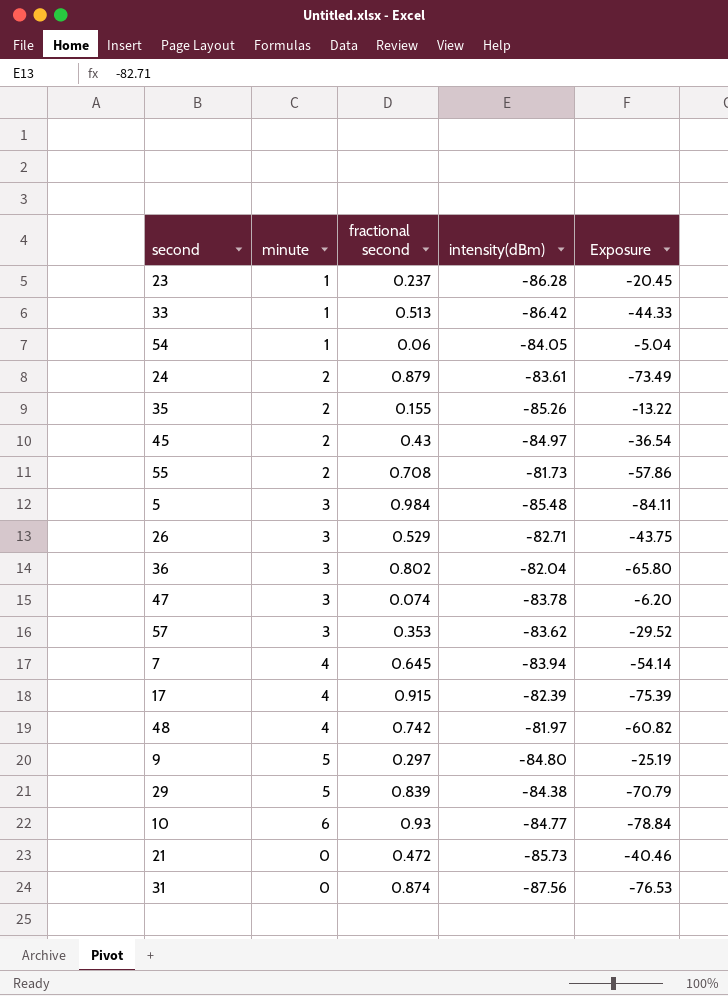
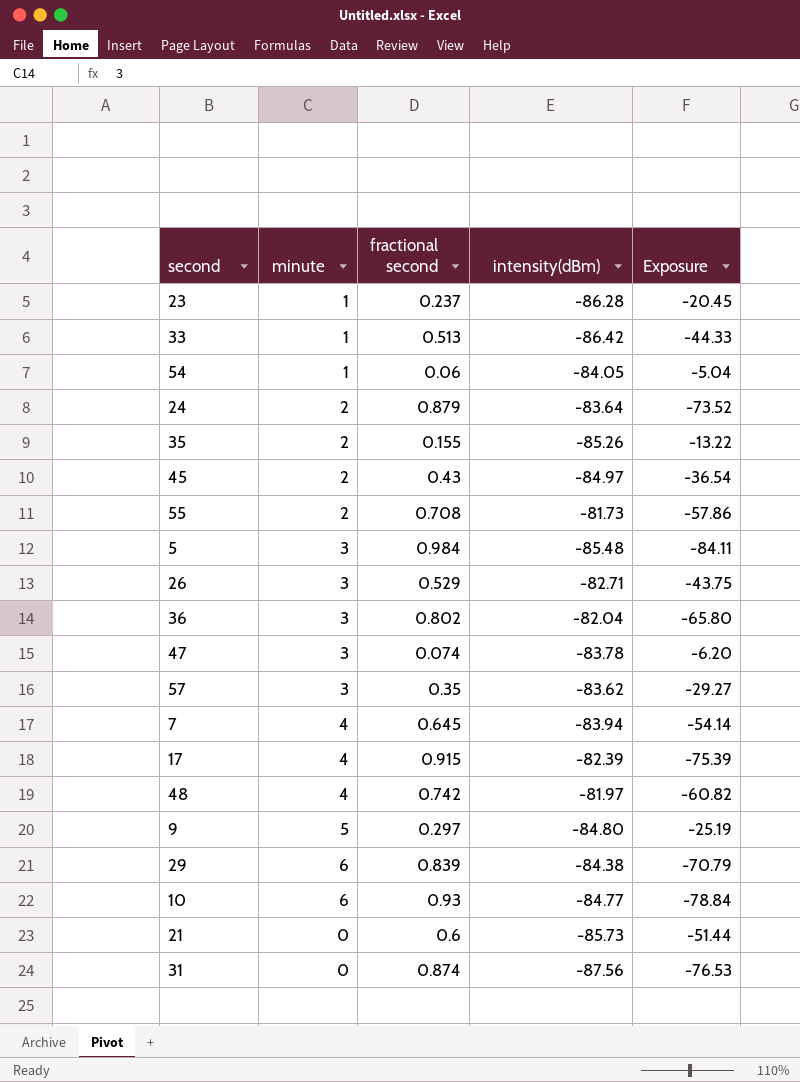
24 | intensity(dBm): -83.61 -> -83.64
24 | Exposure: -73.49 -> -73.52
57 | fractional second: 0.353 -> 0.35
57 | Exposure: -29.52 -> -29.27
29 | minute: 5 -> 6
21 | fractional second: 0.472 -> 0.6
21 | Exposure: -40.46 -> -51.44

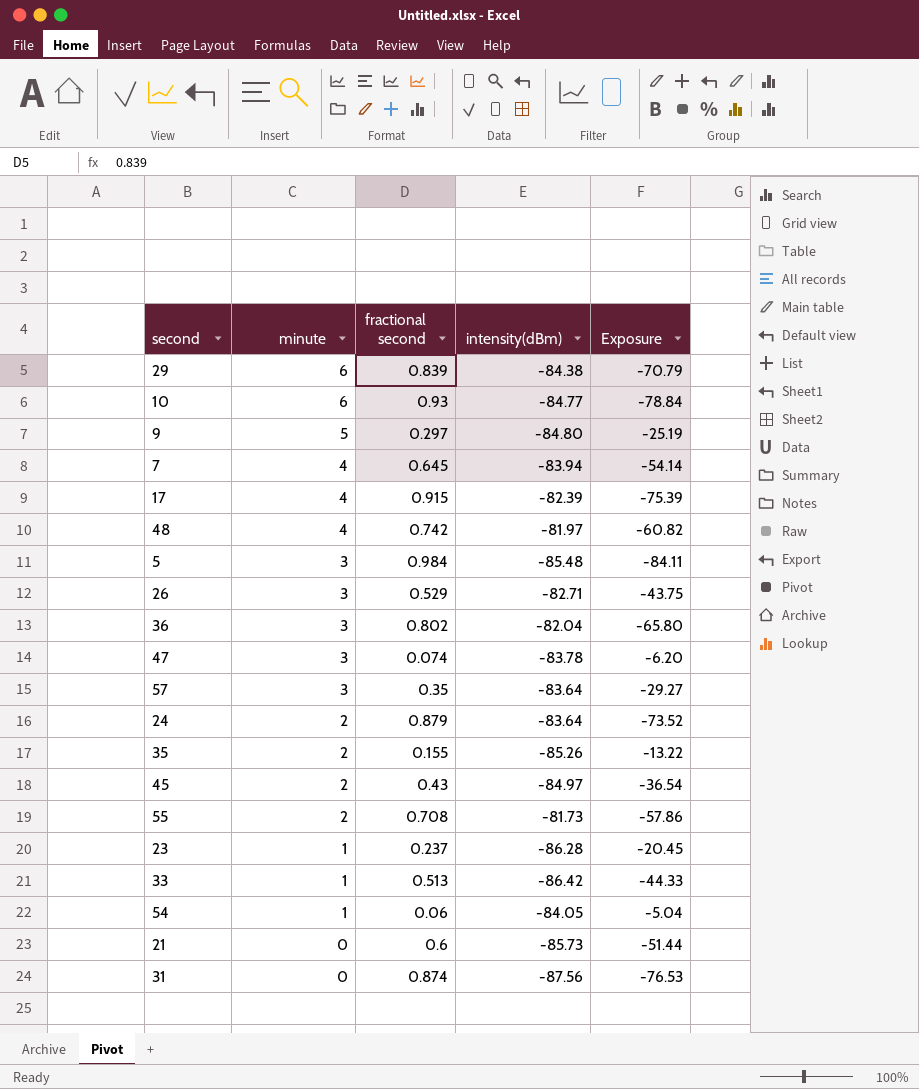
row order: none -> minute descending
57 | intensity(dBm): -83.62 -> -83.64

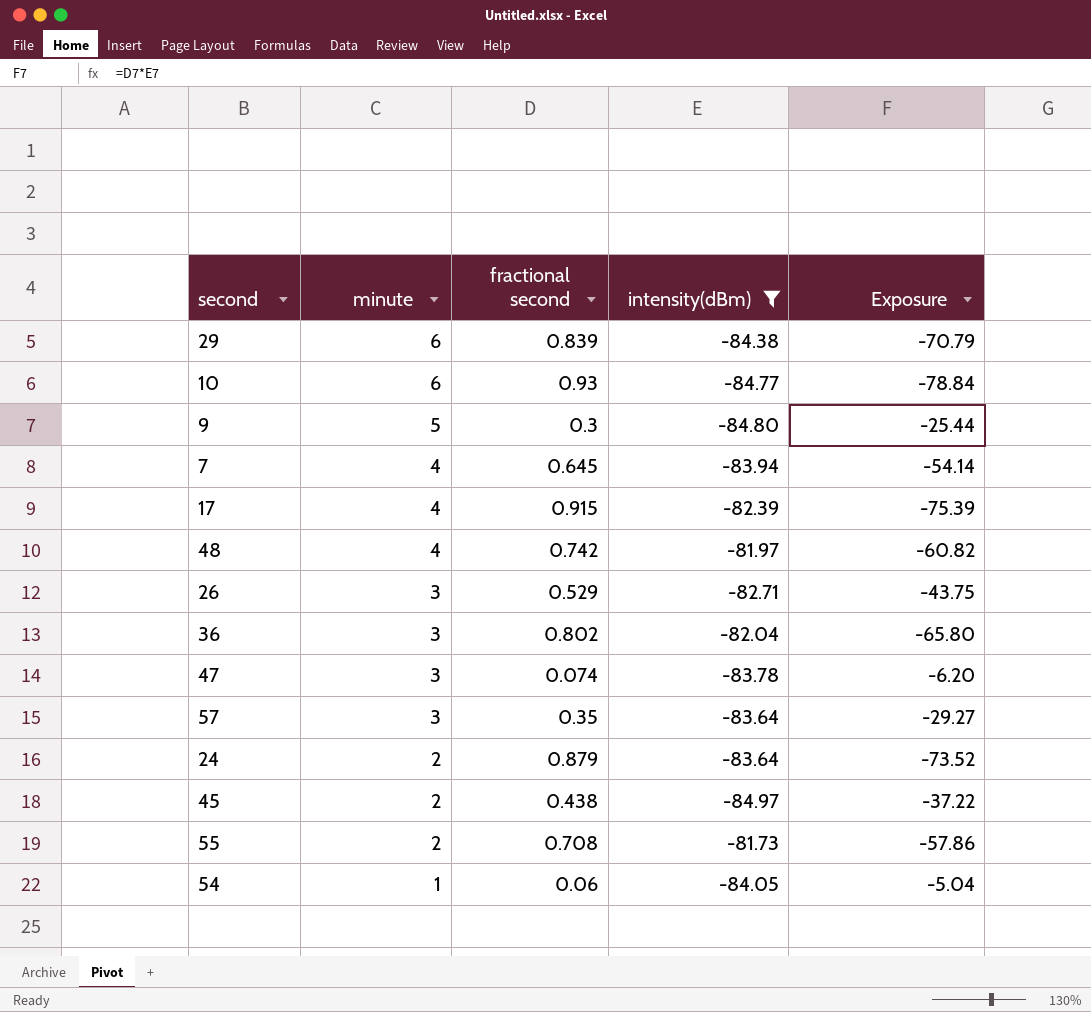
filter: none -> intensity(dBm) >= -84.97
9 | fractional second: 0.297 -> 0.3
9 | Exposure: -25.19 -> -25.44
45 | fractional second: 0.43 -> 0.438
45 | Exposure: -36.54 -> -37.22

